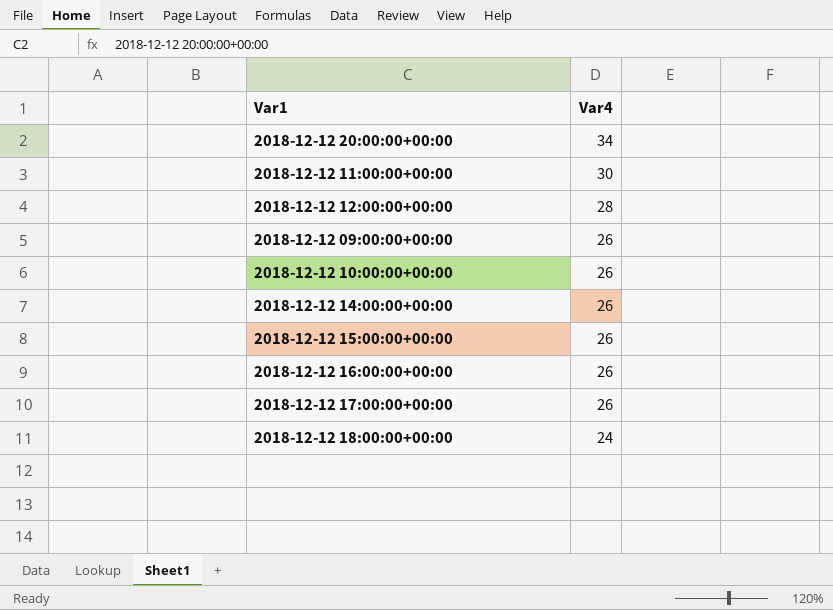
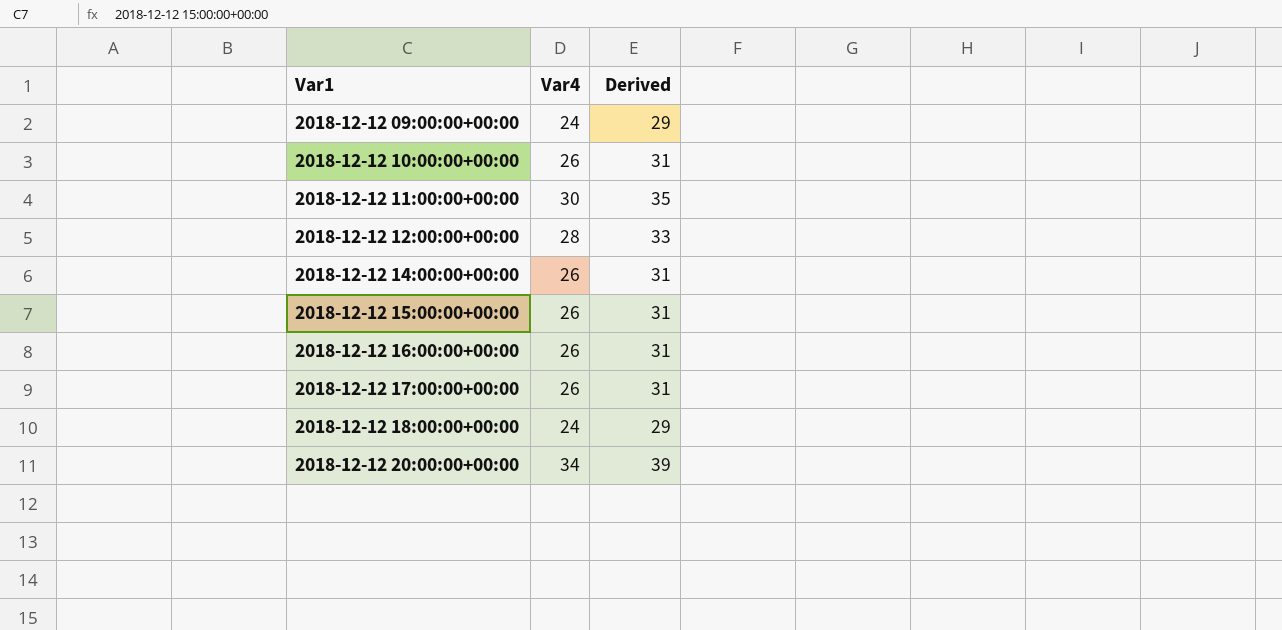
row order: Var4 descending -> Var1 ascending
column Derived | formula: none -> [Var4] + 5
2018-12-12 09:00:00+00:00 | Var4: 26 -> 24

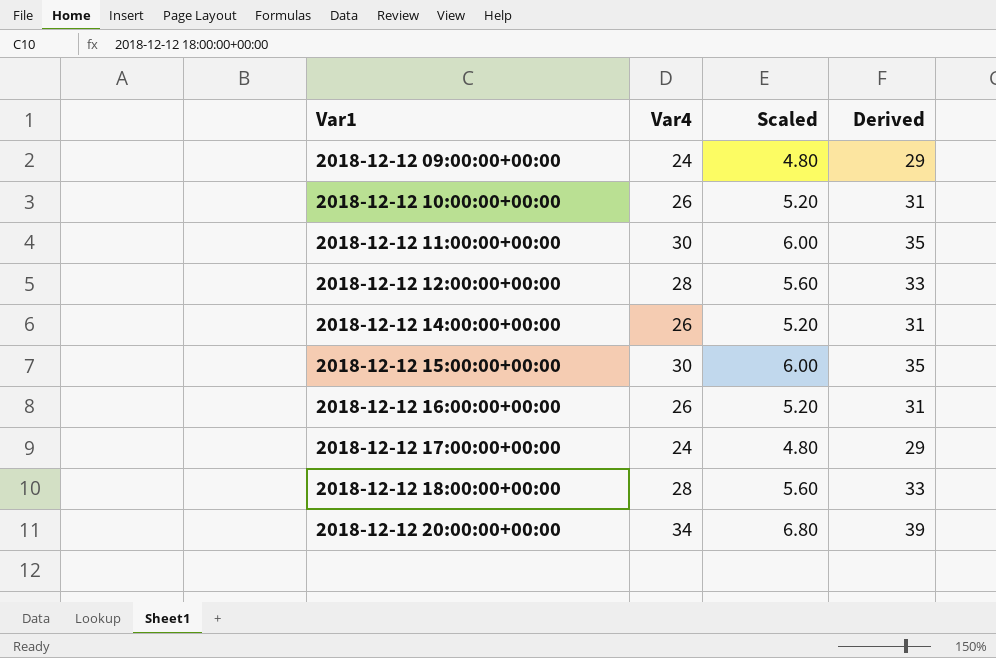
column Scaled | formula: none -> [Var4] * 0.2
2018-12-12 15:00:00+00:00 | Var4: 26 -> 30
2018-12-12 15:00:00+00:00 | Derived: 31 -> 35
2018-12-12 17:00:00+00:00 | Var4: 26 -> 24
2018-12-12 17:00:00+00:00 | Derived: 31 -> 29
2018-12-12 18:00:00+00:00 | Var4: 24 -> 28
2018-12-12 18:00:00+00:00 | Derived: 29 -> 33

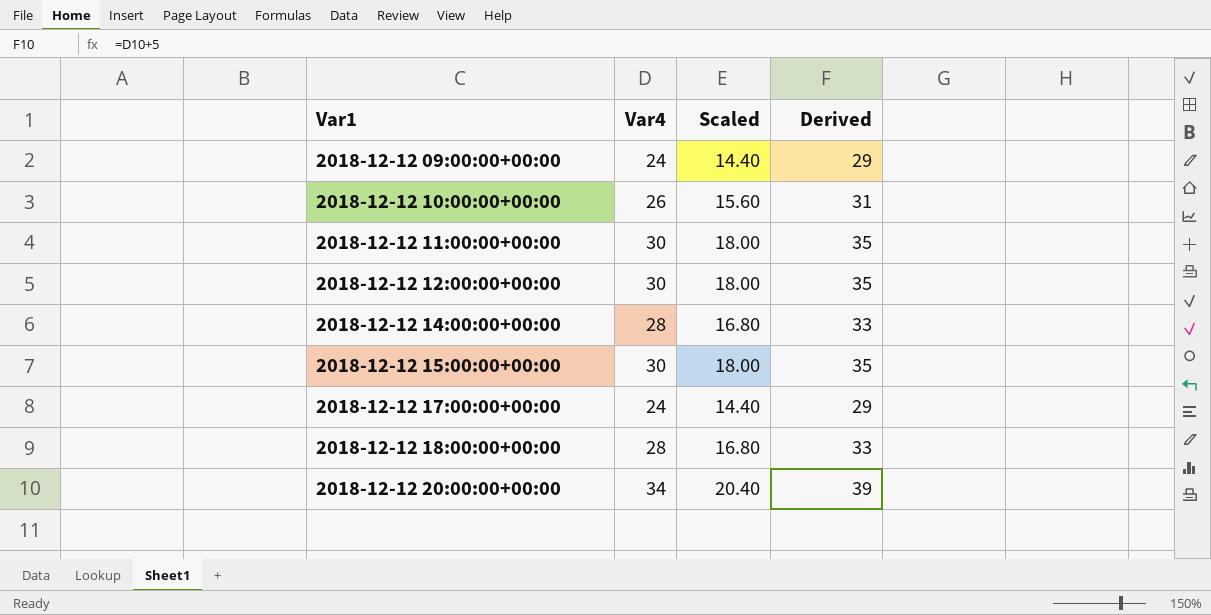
column Scaled | formula: [Var4] * 0.2 -> [Var4] * 0.6
row 2018-12-12 16:00:00+00:00: 26 | 5.20 | 31 -> none
2018-12-12 12:00:00+00:00 | Var4: 28 -> 30
2018-12-12 12:00:00+00:00 | Derived: 33 -> 35
2018-12-12 14:00:00+00:00 | Var4: 26 -> 28
2018-12-12 14:00:00+00:00 | Derived: 31 -> 33

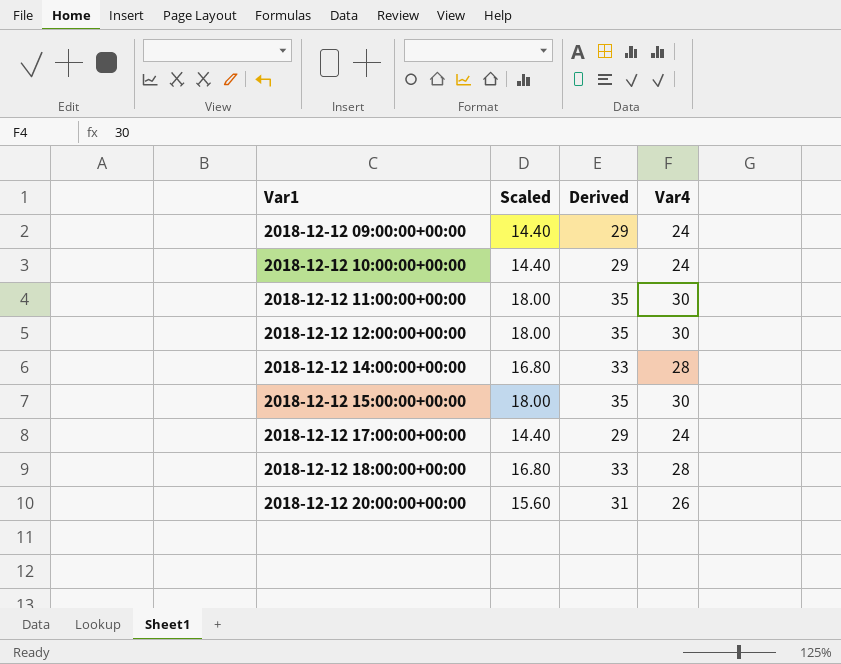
column Var4 | position: 2 -> 4
2018-12-12 10:00:00+00:00 | Scaled: 15.60 -> 14.40
2018-12-12 10:00:00+00:00 | Derived: 31 -> 29
2018-12-12 10:00:00+00:00 | Var4: 26 -> 24
2018-12-12 20:00:00+00:00 | Scaled: 20.40 -> 15.60
2018-12-12 20:00:00+00:00 | Derived: 39 -> 31
2018-12-12 20:00:00+00:00 | Var4: 34 -> 26

